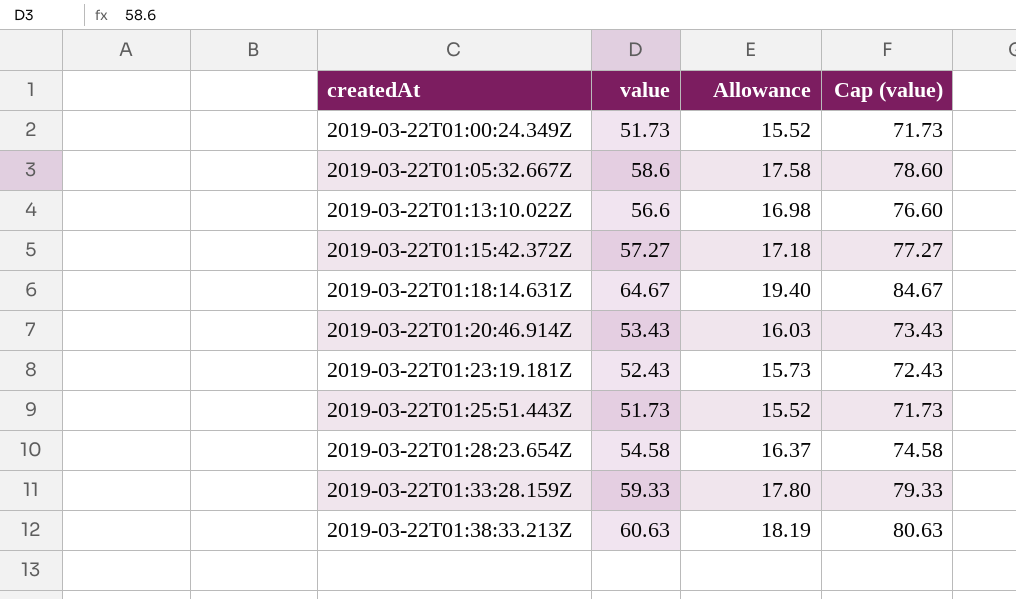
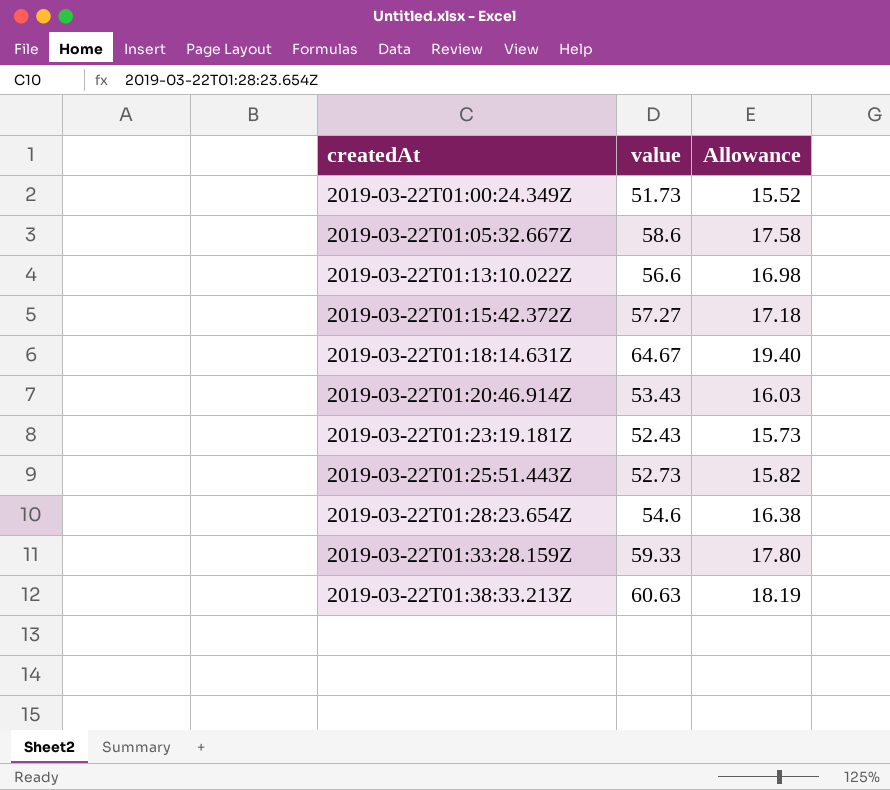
column Cap (value) | formula: [value] + 20 -> none
2019-03-22T01:25:51.443Z | value: 51.73 -> 52.73
2019-03-22T01:25:51.443Z | Allowance: 15.52 -> 15.82
2019-03-22T01:28:23.654Z | value: 54.58 -> 54.6
2019-03-22T01:28:23.654Z | Allowance: 16.37 -> 16.38

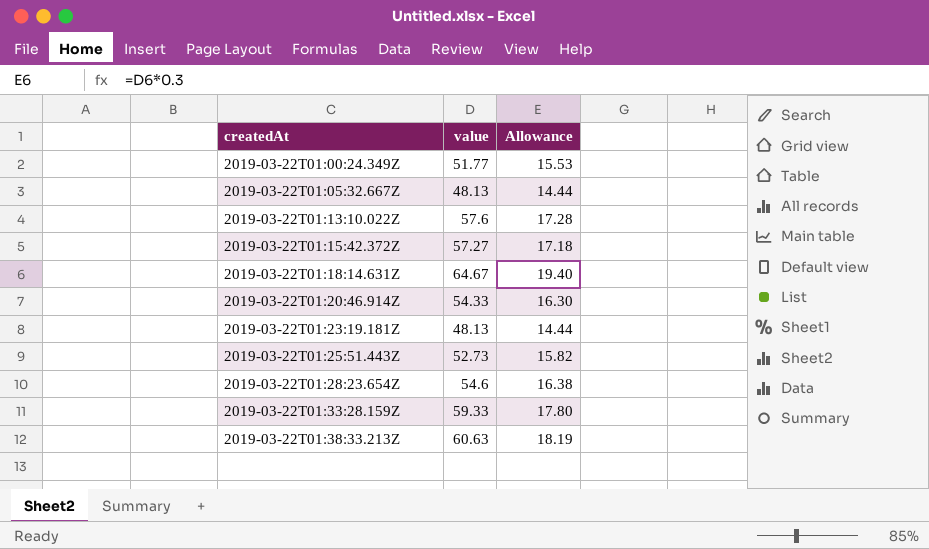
2019-03-22T01:00:24.349Z | value: 51.73 -> 51.77
2019-03-22T01:00:24.349Z | Allowance: 15.52 -> 15.53
2019-03-22T01:05:32.667Z | value: 58.6 -> 48.13
2019-03-22T01:05:32.667Z | Allowance: 17.58 -> 14.44
2019-03-22T01:13:10.022Z | value: 56.6 -> 57.6
2019-03-22T01:13:10.022Z | Allowance: 16.98 -> 17.28
2019-03-22T01:20:46.914Z | value: 53.43 -> 54.33
2019-03-22T01:20:46.914Z | Allowance: 16.03 -> 16.30
2019-03-22T01:23:19.181Z | value: 52.43 -> 48.13
2019-03-22T01:23:19.181Z | Allowance: 15.73 -> 14.44

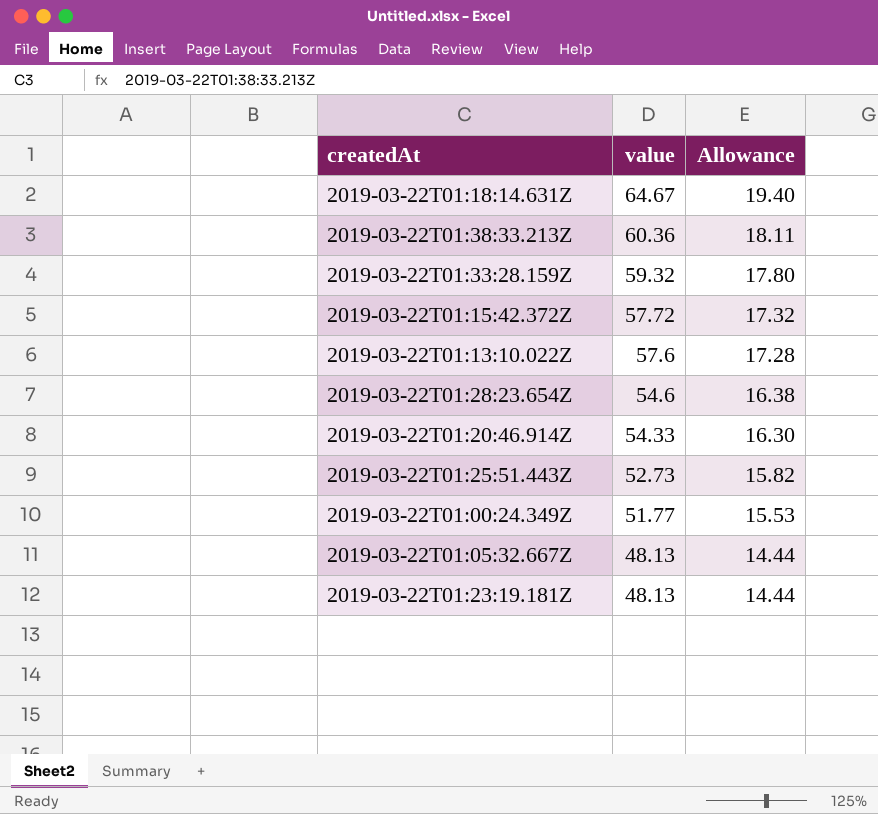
row order: createdAt ascending -> value descending
2019-03-22T01:38:33.213Z | value: 60.63 -> 60.36
2019-03-22T01:38:33.213Z | Allowance: 18.19 -> 18.11
2019-03-22T01:33:28.159Z | value: 59.33 -> 59.32
2019-03-22T01:15:42.372Z | value: 57.27 -> 57.72
2019-03-22T01:15:42.372Z | Allowance: 17.18 -> 17.32

